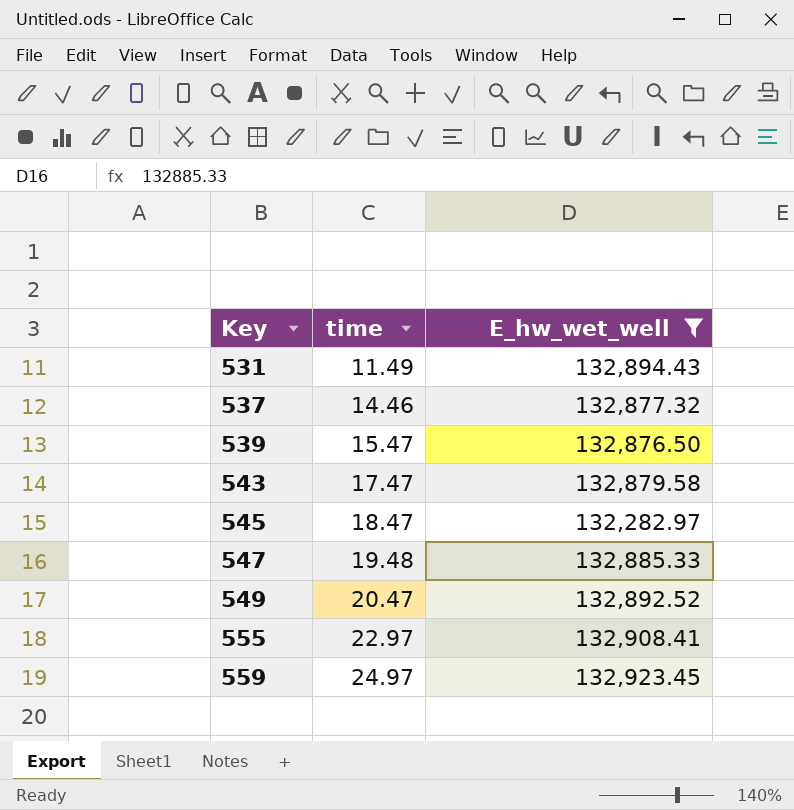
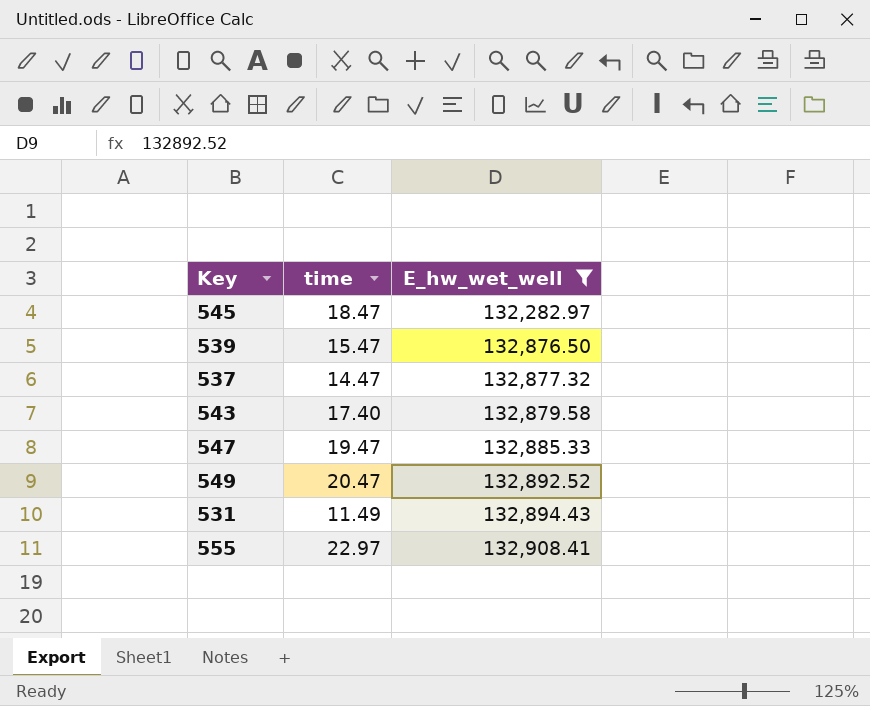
row order: Key ascending -> E_hw_wet_well ascending
row 559: 24.97 | 132,923.45 -> none
537 | time: 14.46 -> 14.47
543 | time: 17.47 -> 17.40
547 | time: 19.48 -> 19.47

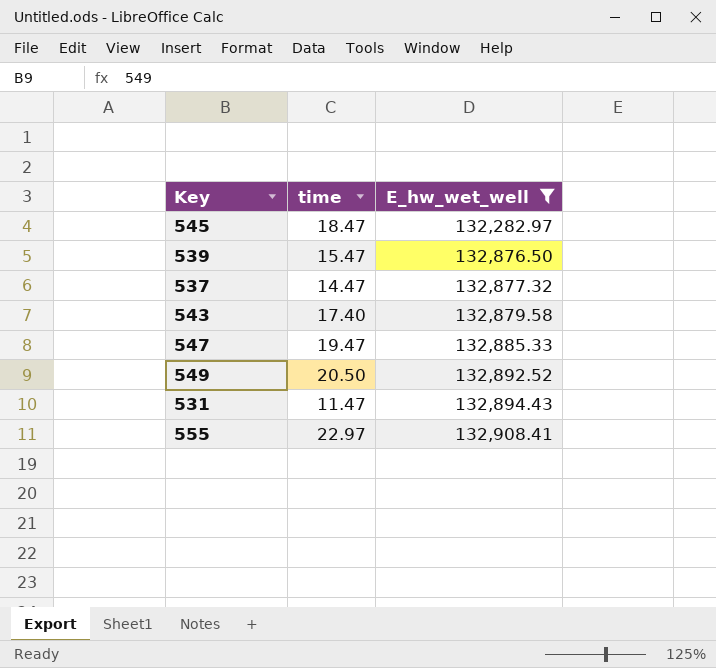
549 | time: 20.47 -> 20.50
531 | time: 11.49 -> 11.47

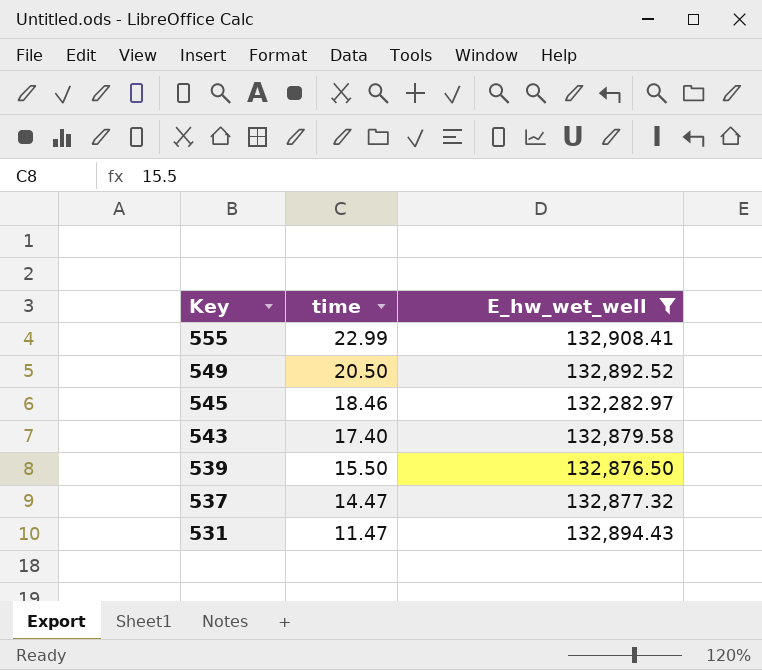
row order: E_hw_wet_well ascending -> Key descending
row 547: 19.47 | 132,885.33 -> none
555 | time: 22.97 -> 22.99
545 | time: 18.47 -> 18.46
539 | time: 15.47 -> 15.50

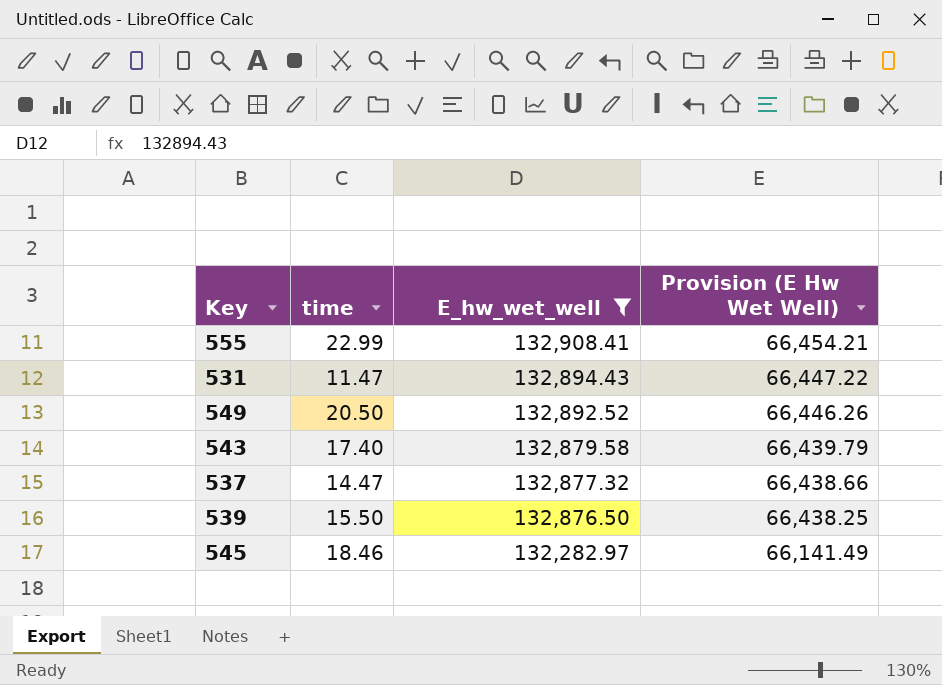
row order: Key descending -> E_hw_wet_well descending
column Provision (E Hw Wet Well) | formula: none -> [E_hw_wet_well] * 0.5

